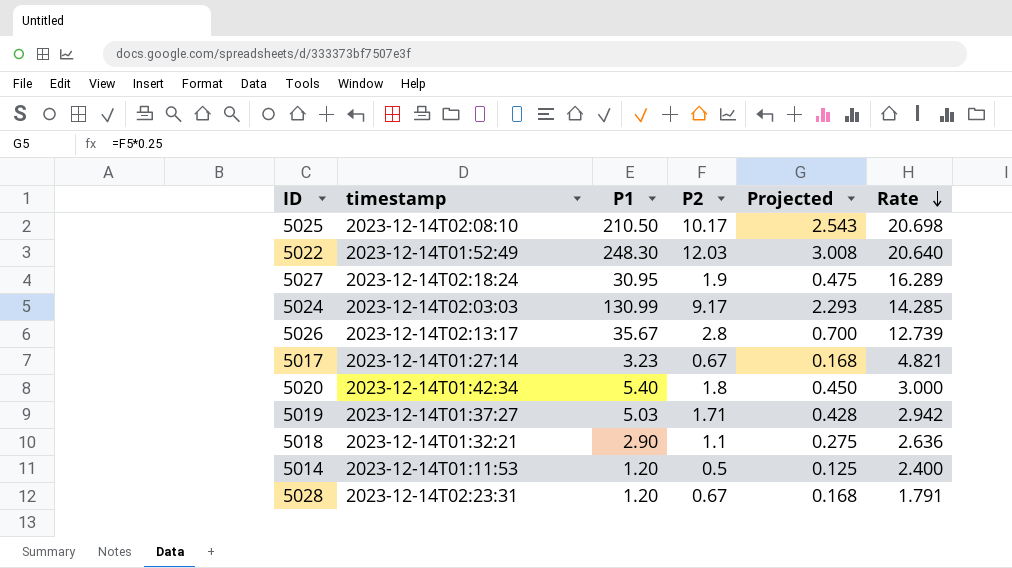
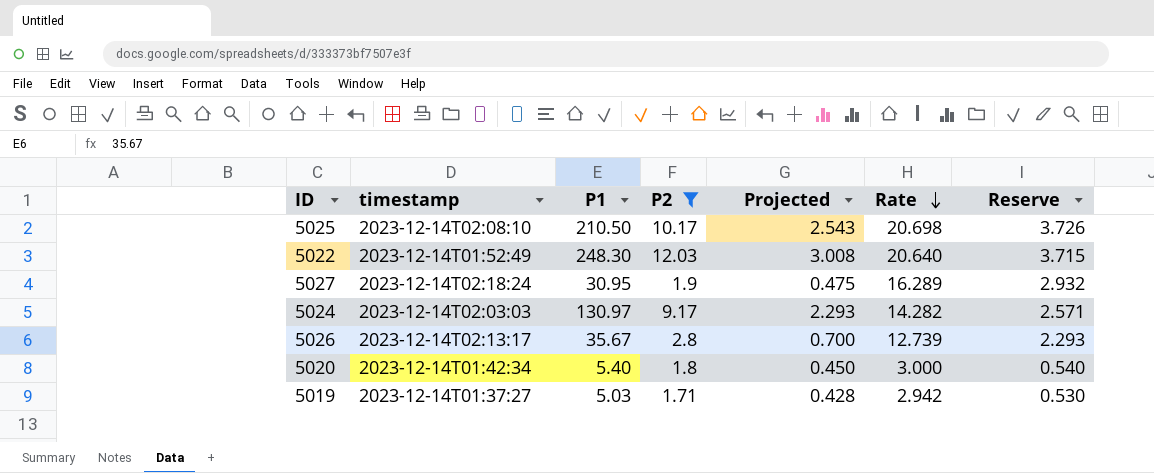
filter: none -> P2 >= 1.71
column Reserve | formula: none -> [Rate] * 0.18
5024 | P1: 130.99 -> 130.97
5024 | Rate: 14.285 -> 14.282

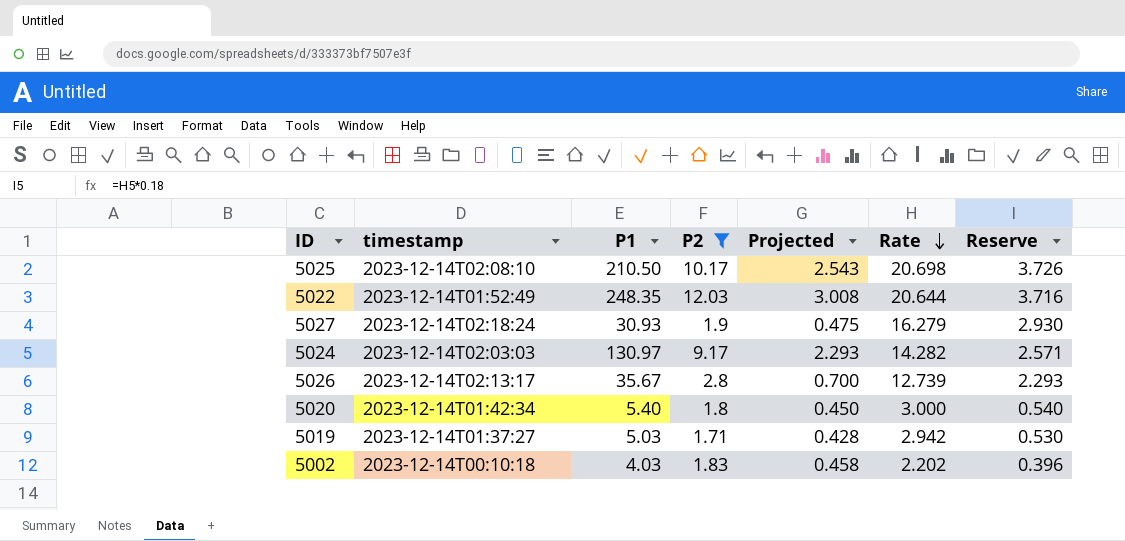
5022 | P1: 248.30 -> 248.35
5022 | Rate: 20.640 -> 20.644
5022 | Reserve: 3.715 -> 3.716
5027 | P1: 30.95 -> 30.93
5027 | Rate: 16.289 -> 16.279
5027 | Reserve: 2.932 -> 2.930
row 5002: none -> 2023-12-14T00:10:18 | 4.03 | 1.83 | 0.458 | 2.202 | 0.396

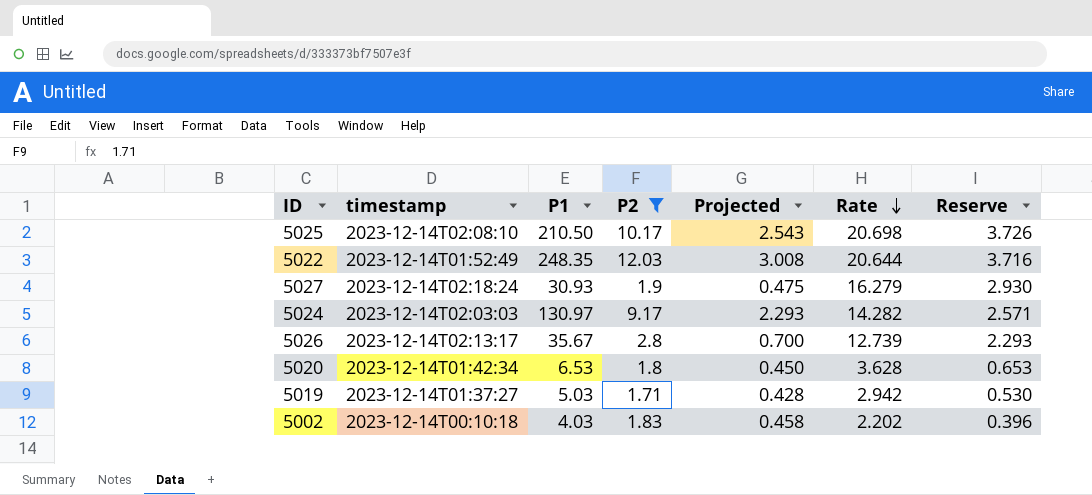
5020 | P1: 5.40 -> 6.53
5020 | Rate: 3.000 -> 3.628
5020 | Reserve: 0.540 -> 0.653

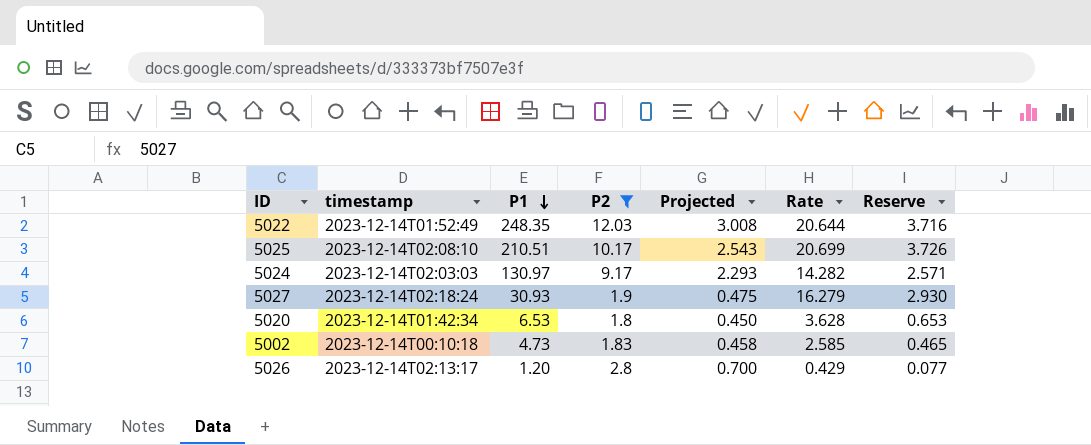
row order: Rate descending -> P1 descending
row 5019: 2023-12-14T01:37:27 | 5.03 | 1.71 | 0.428 | 2.942 | 0.530 -> none
5025 | P1: 210.50 -> 210.51
5025 | Rate: 20.698 -> 20.699
5002 | P1: 4.03 -> 4.73
5002 | Rate: 2.202 -> 2.585
5002 | Reserve: 0.396 -> 0.465
5026 | P1: 35.67 -> 1.20
5026 | Rate: 12.739 -> 0.429
5026 | Reserve: 2.293 -> 0.077

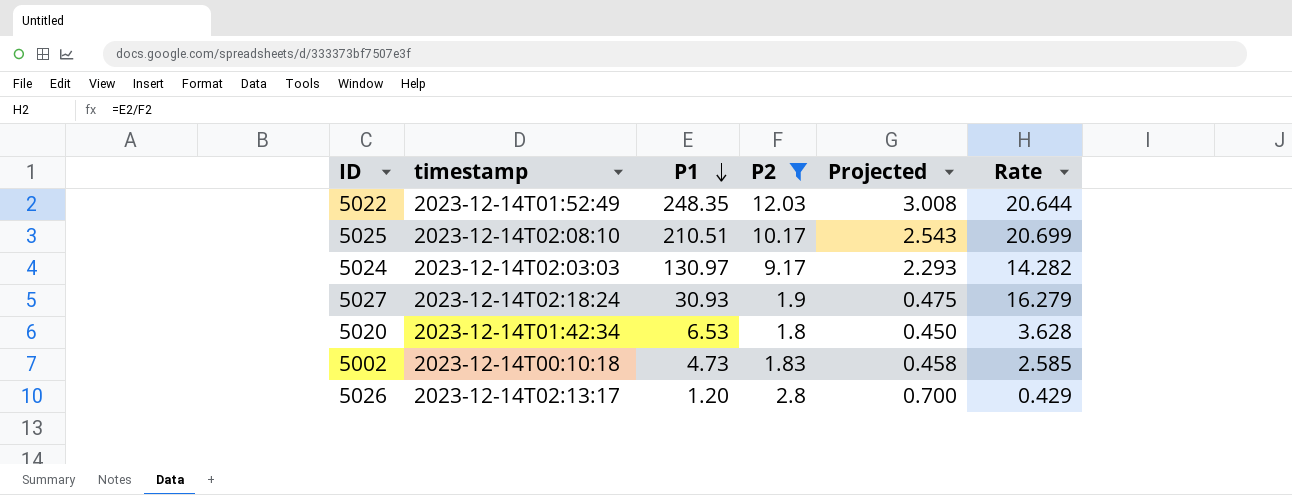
column Reserve | formula: [Rate] * 0.18 -> none

